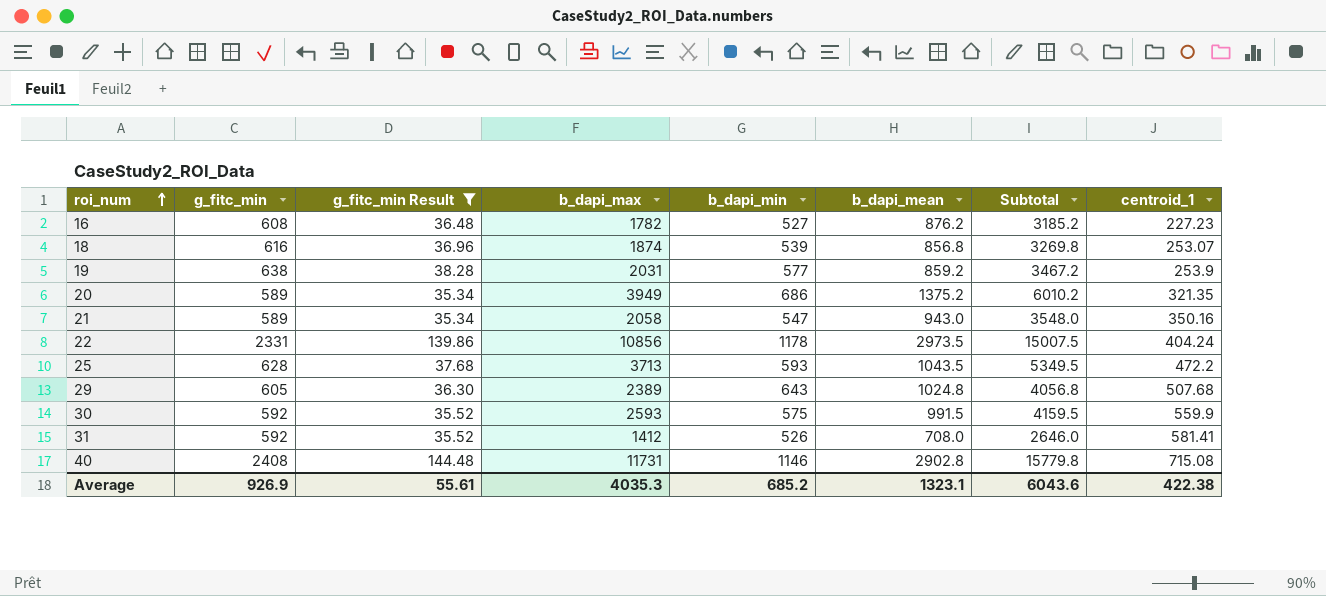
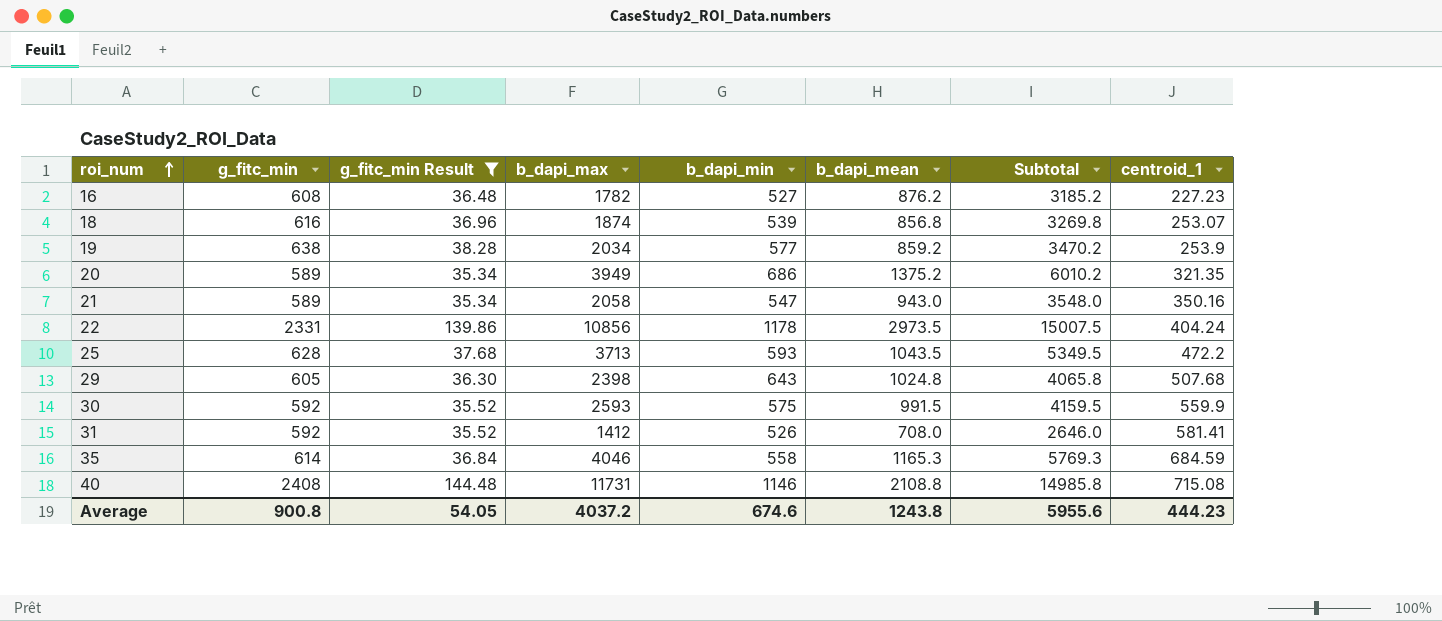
19 | b_dapi_max: 2031 -> 2034
19 | Subtotal: 3467.2 -> 3470.2
29 | b_dapi_max: 2389 -> 2398
29 | Subtotal: 4056.8 -> 4065.8
row 35: none -> 614 | 36.84 | 4046 | 558 | 1165.3 | 5769.3 | 684.59
40 | b_dapi_mean: 2902.8 -> 2108.8
40 | Subtotal: 15779.8 -> 14985.8
Average | g_fitc_min: 926.9 -> 900.8
Average | g_fitc_min Result: 55.61 -> 54.05
Average | b_dapi_max: 4035.3 -> 4037.2
Average | b_dapi_min: 685.2 -> 674.6
Average | b_dapi_mean: 1323.1 -> 1243.8
Average | Subtotal: 6043.6 -> 5955.6
Average | centroid_1: 422.38 -> 444.23

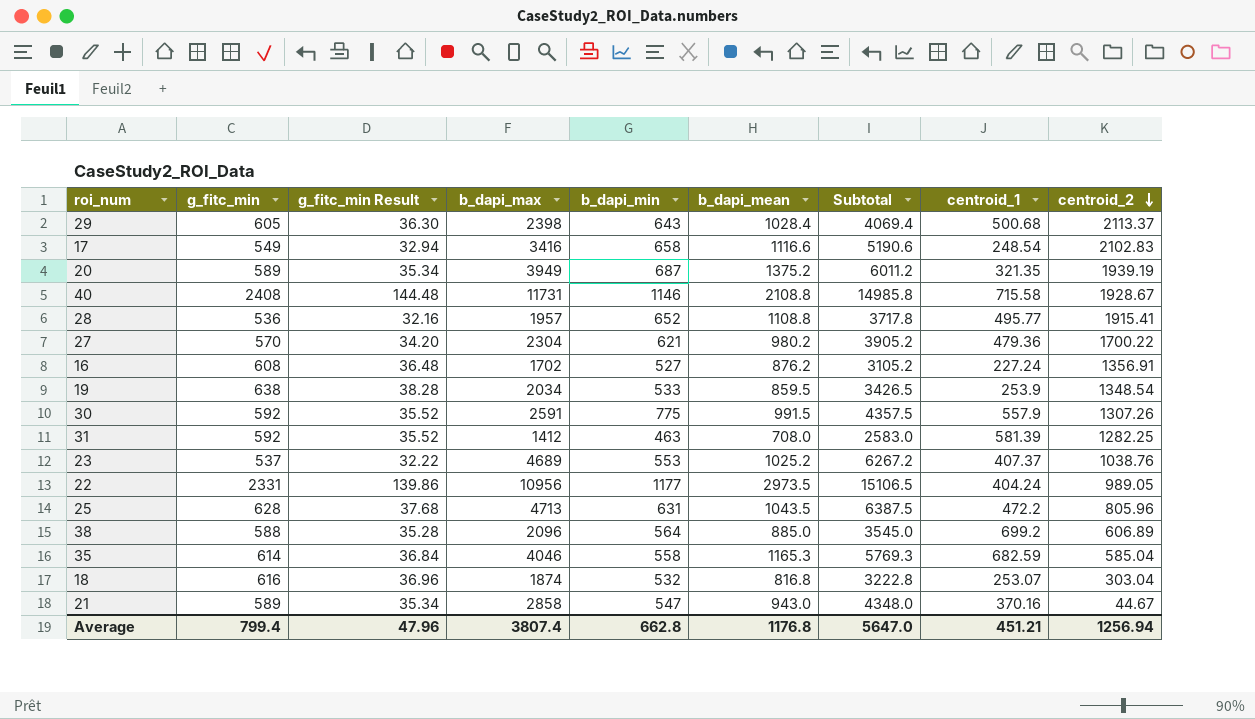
filter: g_fitc_min Result >= 35.34 -> none
row order: roi_num ascending -> centroid_2 descending
column centroid_2 | position: none -> 9
29 | b_dapi_mean: 1024.8 -> 1028.4
29 | Subtotal: 4065.8 -> 4069.4
29 | centroid_1: 507.68 -> 500.68
20 | b_dapi_min: 686 -> 687
20 | Subtotal: 6010.2 -> 6011.2
40 | centroid_1: 715.08 -> 715.58
16 | b_dapi_max: 1782 -> 1702
16 | Subtotal: 3185.2 -> 3105.2
16 | centroid_1: 227.23 -> 227.24
19 | b_dapi_min: 577 -> 533
19 | b_dapi_mean: 859.2 -> 859.5
19 | Subtotal: 3470.2 -> 3426.5
30 | b_dapi_max: 2593 -> 2591
30 | b_dapi_min: 575 -> 775
30 | Subtotal: 4159.5 -> 4357.5
30 | centroid_1: 559.9 -> 557.9
31 | b_dapi_min: 526 -> 463
31 | Subtotal: 2646.0 -> 2583.0
31 | centroid_1: 581.41 -> 581.39
22 | b_dapi_max: 10856 -> 10956
22 | b_dapi_min: 1178 -> 1177
22 | Subtotal: 15007.5 -> 15106.5
25 | b_dapi_max: 3713 -> 4713
25 | b_dapi_min: 593 -> 631
25 | Subtotal: 5349.5 -> 6387.5
35 | centroid_1: 684.59 -> 682.59
18 | b_dapi_min: 539 -> 532
18 | b_dapi_mean: 856.8 -> 816.8
18 | Subtotal: 3269.8 -> 3222.8
21 | b_dapi_max: 2058 -> 2858
21 | Subtotal: 3548.0 -> 4348.0
21 | centroid_1: 350.16 -> 370.16
Average | g_fitc_min: 900.8 -> 799.4
Average | g_fitc_min Result: 54.05 -> 47.96
Average | b_dapi_max: 4037.2 -> 3807.4
Average | b_dapi_min: 674.6 -> 662.8
Average | b_dapi_mean: 1243.8 -> 1176.8
Average | Subtotal: 5955.6 -> 5647.0
Average | centroid_1: 444.23 -> 451.21

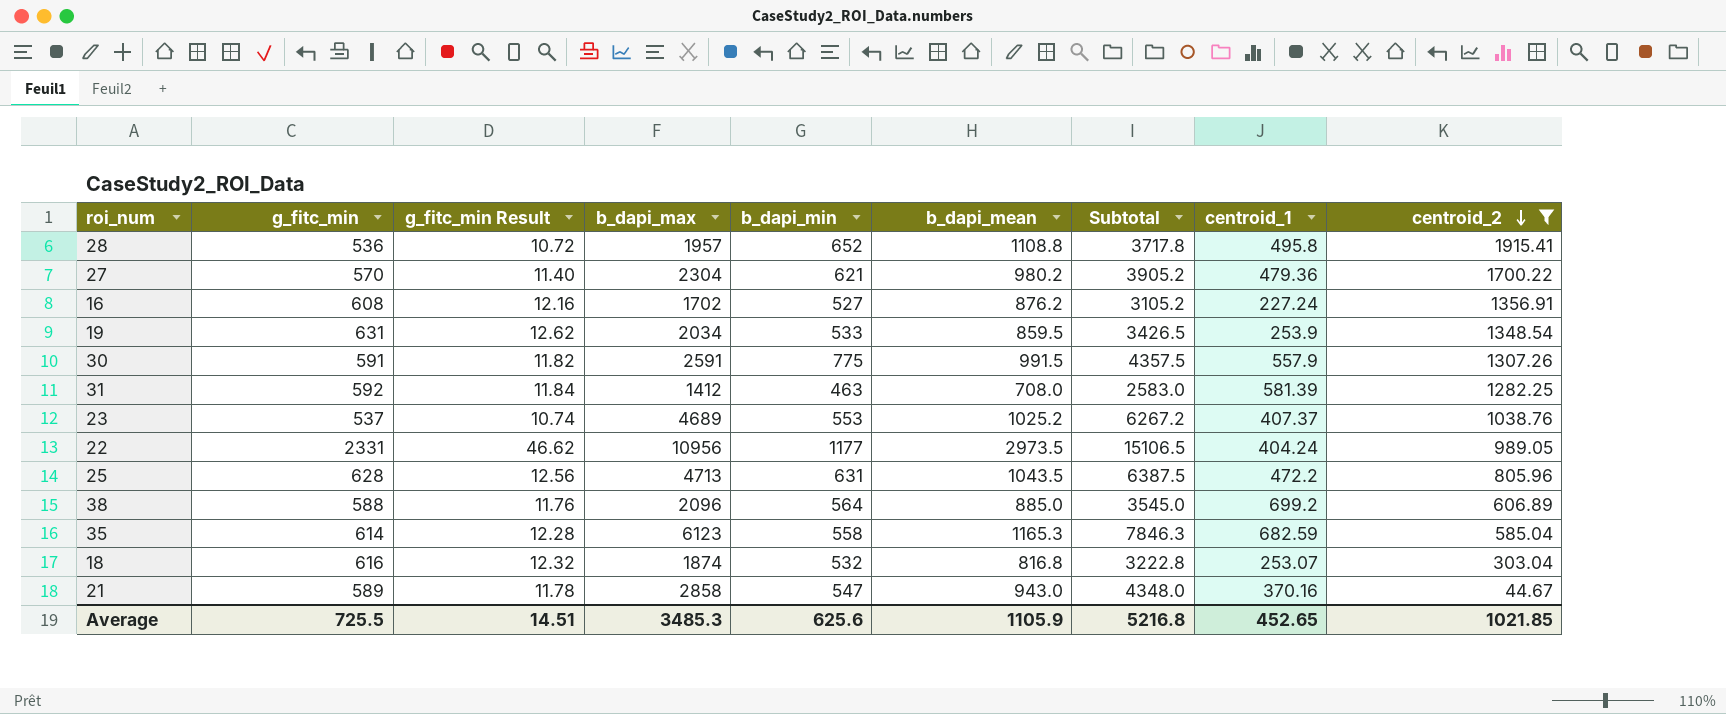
filter: none -> centroid_2 <= 1915.41
column g_fitc_min Result | formula: [g_fitc_min] * 0.06 -> [g_fitc_min] * 0.02
28 | centroid_1: 495.77 -> 495.8
19 | g_fitc_min: 638 -> 631
30 | g_fitc_min: 592 -> 591
35 | b_dapi_max: 4046 -> 6123
35 | Subtotal: 5769.3 -> 7846.3
Average | g_fitc_min: 799.4 -> 725.5
Average | g_fitc_min Result: 47.96 -> 14.51
Average | b_dapi_max: 3807.4 -> 3485.3
Average | b_dapi_min: 662.8 -> 625.6
Average | b_dapi_mean: 1176.8 -> 1105.9
Average | Subtotal: 5647.0 -> 5216.8
Average | centroid_1: 451.21 -> 452.65
Average | centroid_2: 1256.94 -> 1021.85

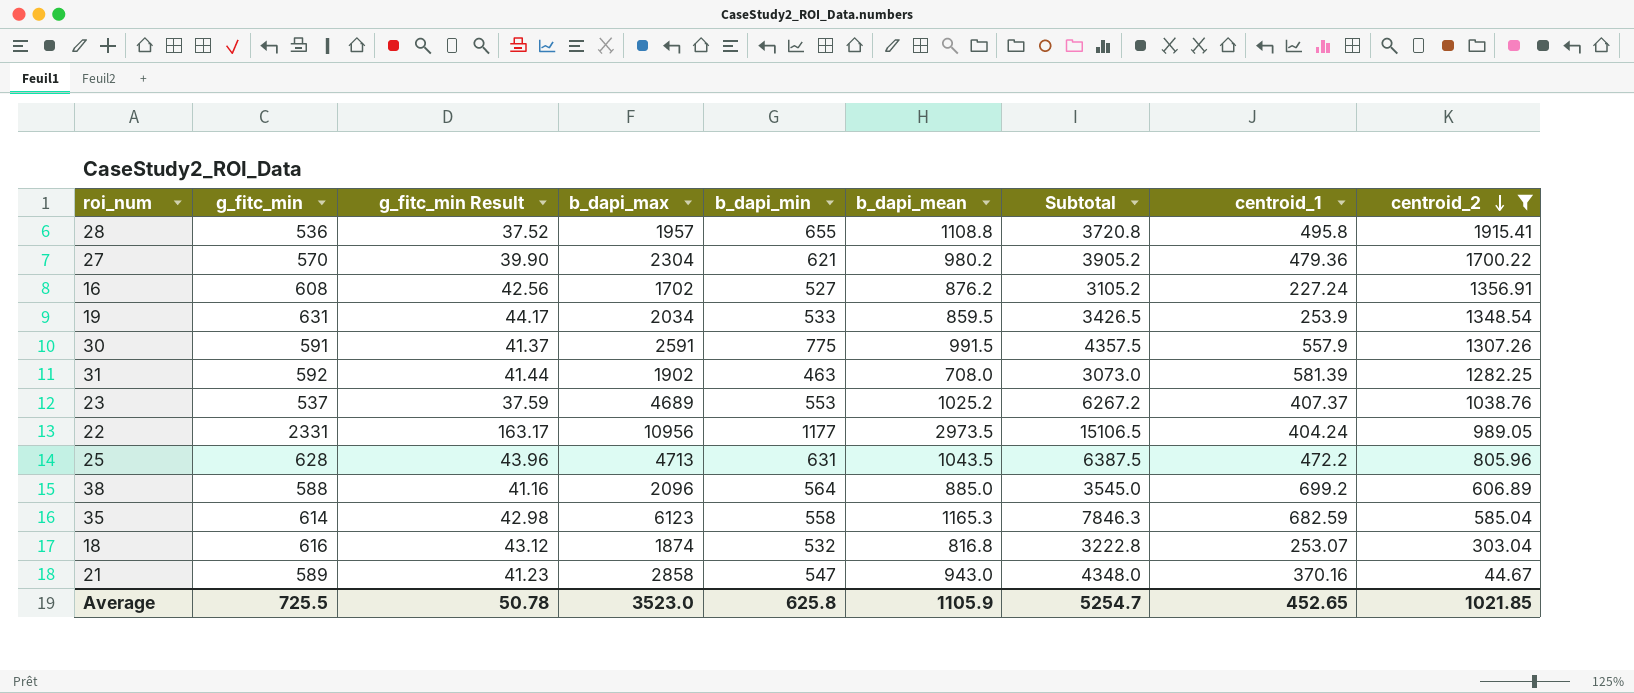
column g_fitc_min Result | formula: [g_fitc_min] * 0.02 -> [g_fitc_min] * 0.07
28 | b_dapi_min: 652 -> 655
28 | Subtotal: 3717.8 -> 3720.8
31 | b_dapi_max: 1412 -> 1902
31 | Subtotal: 2583.0 -> 3073.0
Average | g_fitc_min Result: 14.51 -> 50.78
Average | b_dapi_max: 3485.3 -> 3523.0
Average | b_dapi_min: 625.6 -> 625.8
Average | Subtotal: 5216.8 -> 5254.7

